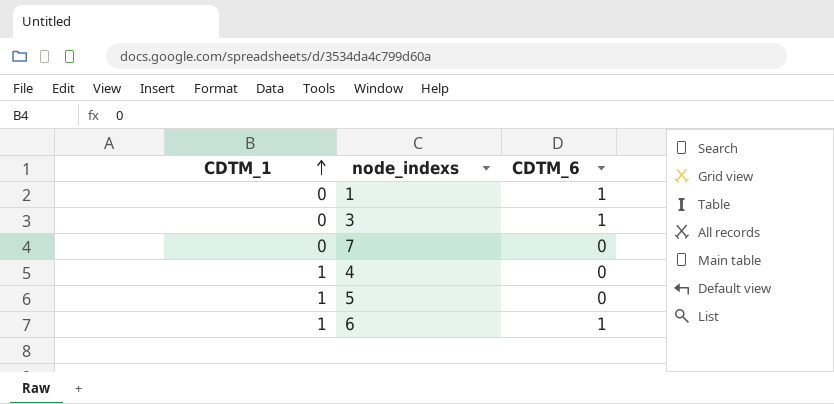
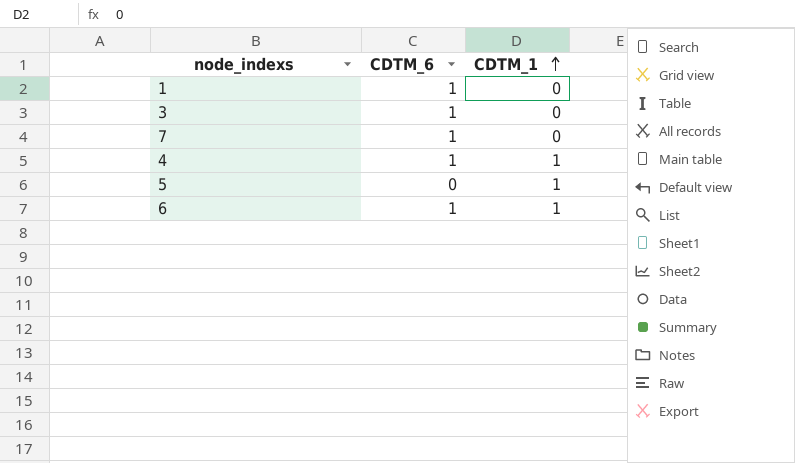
column CDTM_1 | position: 1 -> 3
7 | CDTM_6: 0 -> 1
4 | CDTM_6: 0 -> 1

